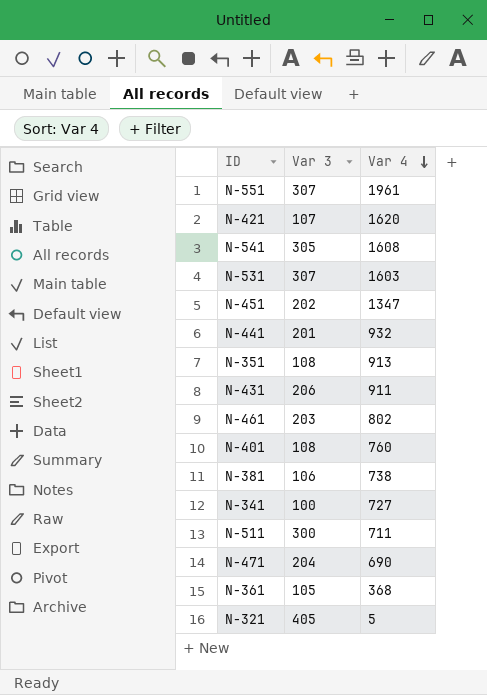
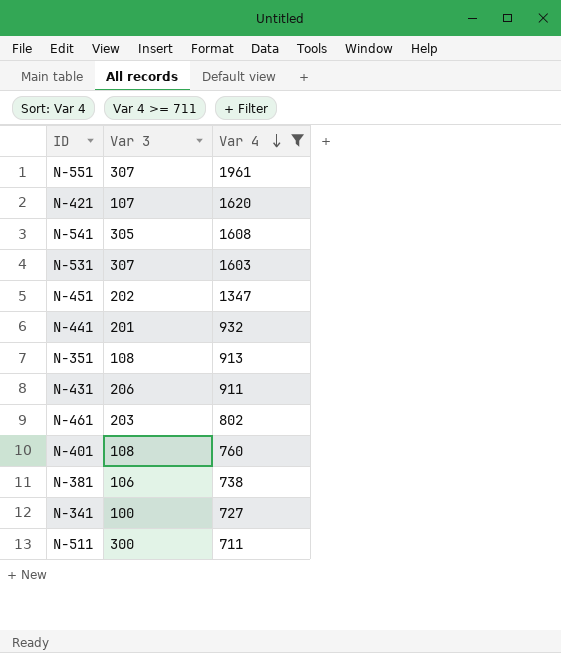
filter: none -> Var 4 >= 711

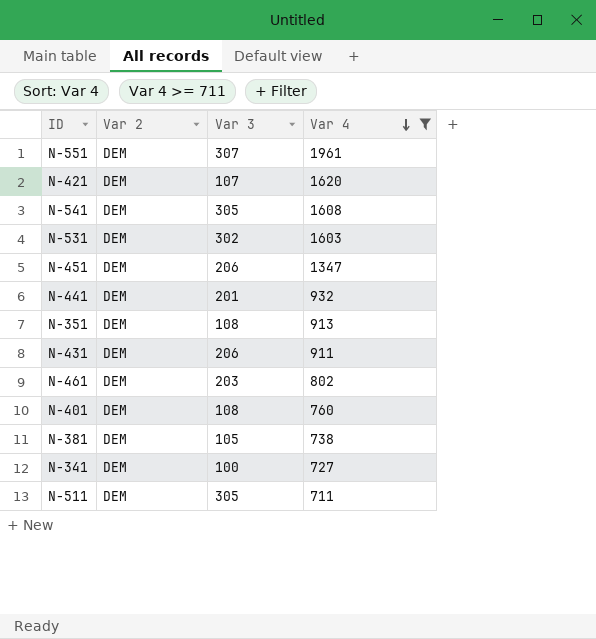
column Var 2 | position: none -> 2
N-531 | Var 3: 307 -> 302
N-451 | Var 3: 202 -> 206
N-381 | Var 3: 106 -> 105
N-511 | Var 3: 300 -> 305

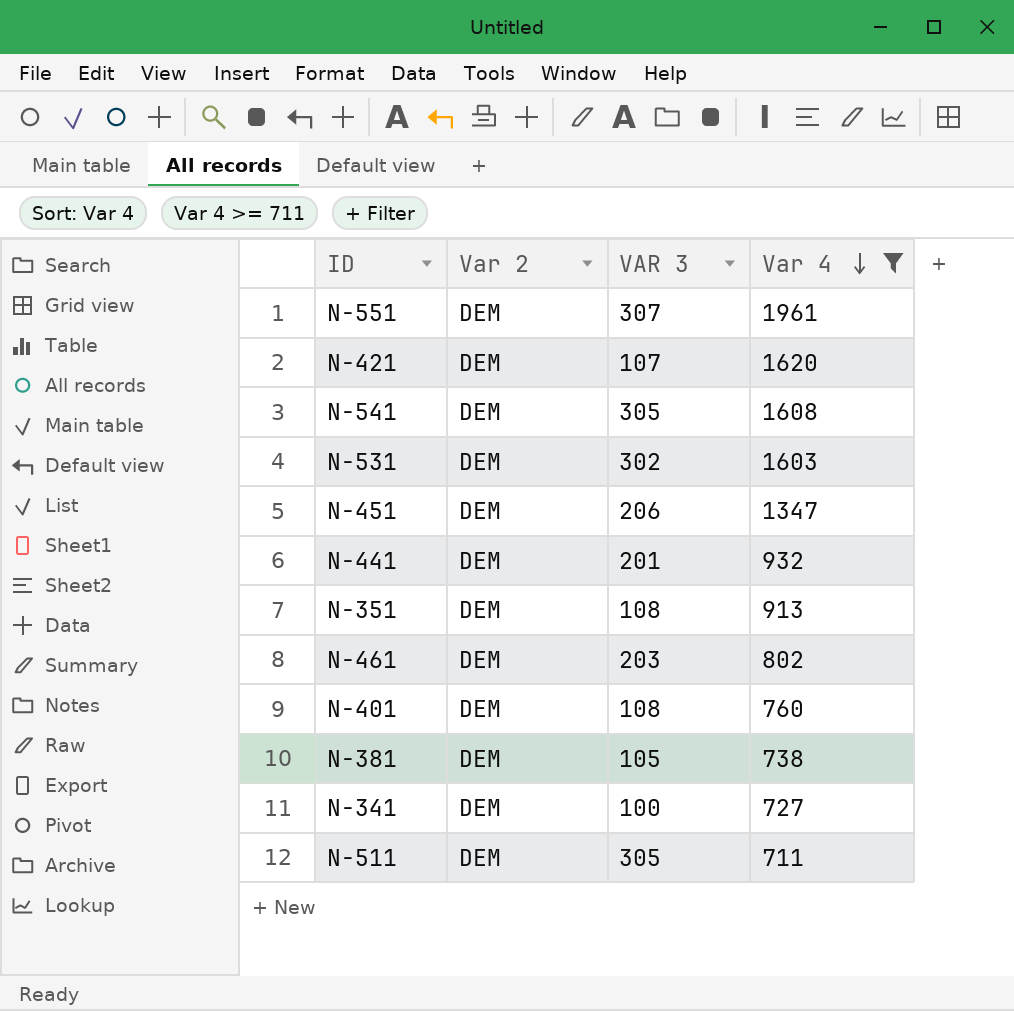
column name: Var 3 -> VAR 3
row N-431: DEM | 206 | 911 -> none

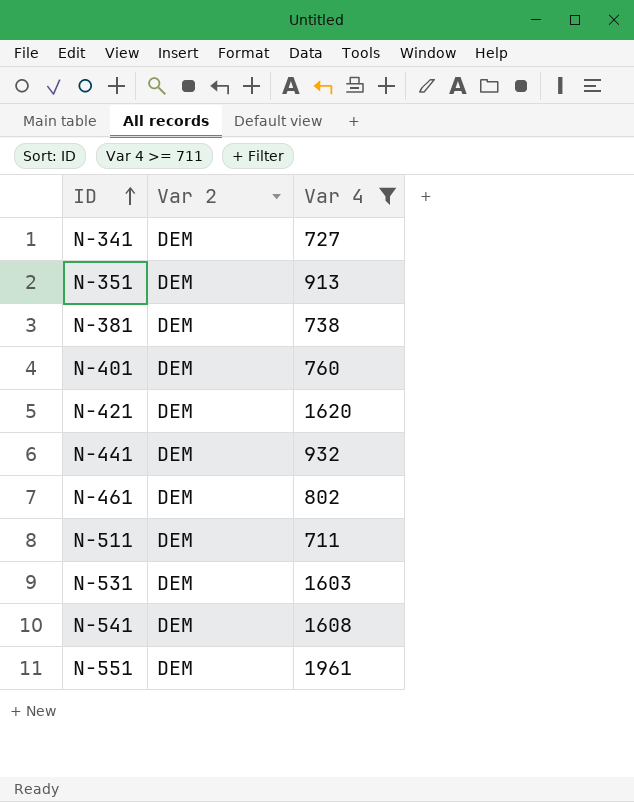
row order: Var 4 descending -> ID ascending
column VAR 3 | position: 3 -> none
row N-451: DEM | 206 | 1347 -> none

